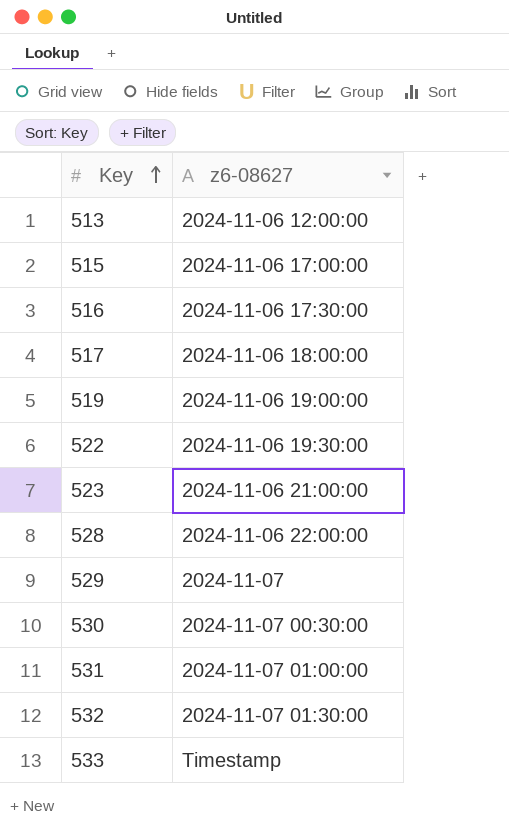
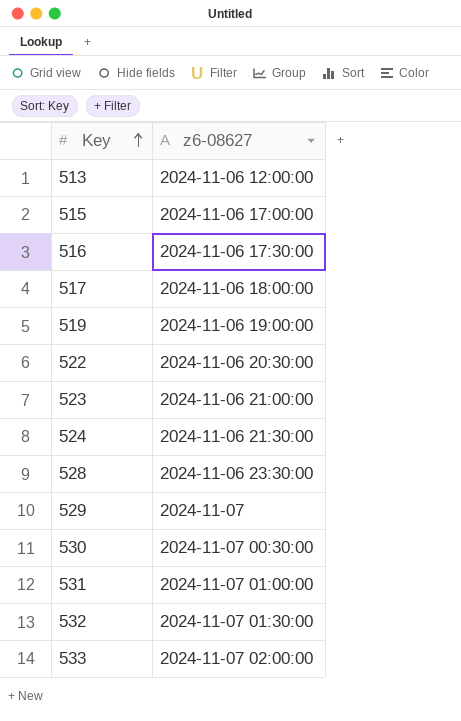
522 | z6-08627: 2024-11-06 19:30:00 -> 2024-11-06 20:30:00
row 524: none -> 2024-11-06 21:30:00
528 | z6-08627: 2024-11-06 22:00:00 -> 2024-11-06 23:30:00
533 | z6-08627: Timestamp -> 2024-11-07 02:00:00

